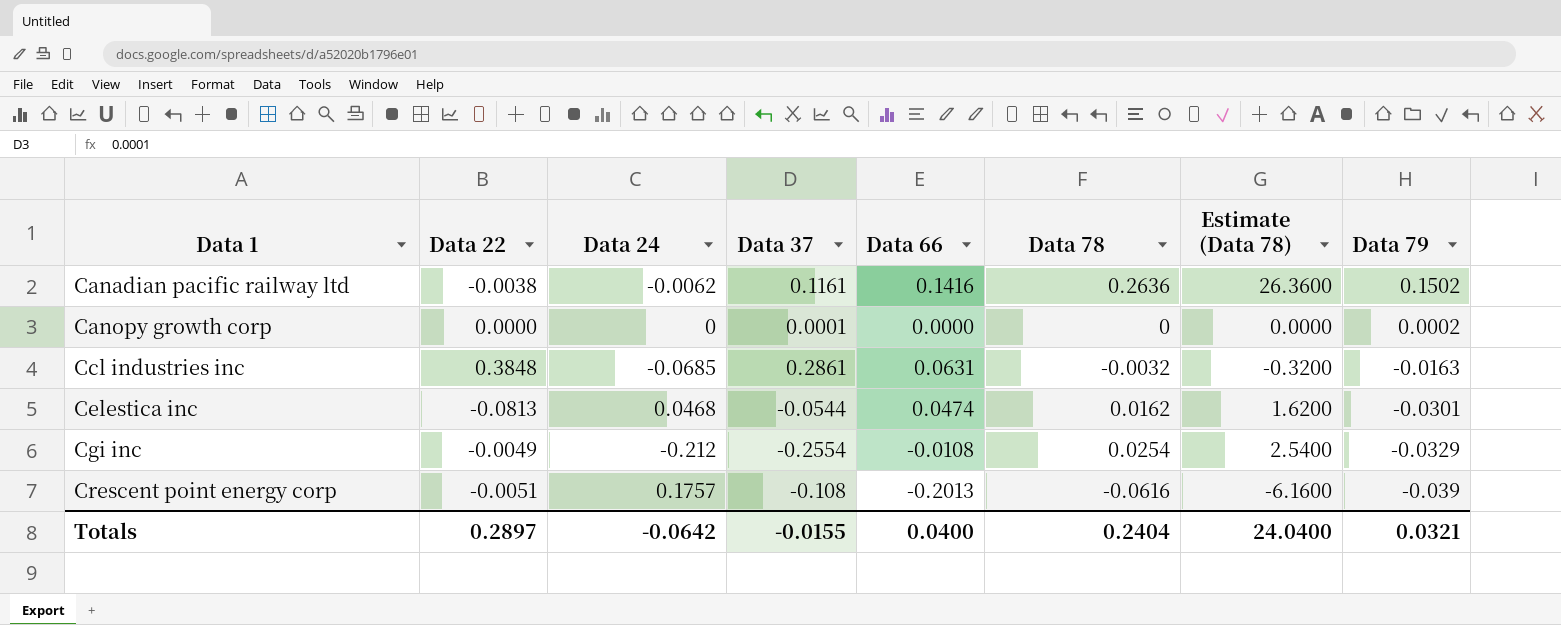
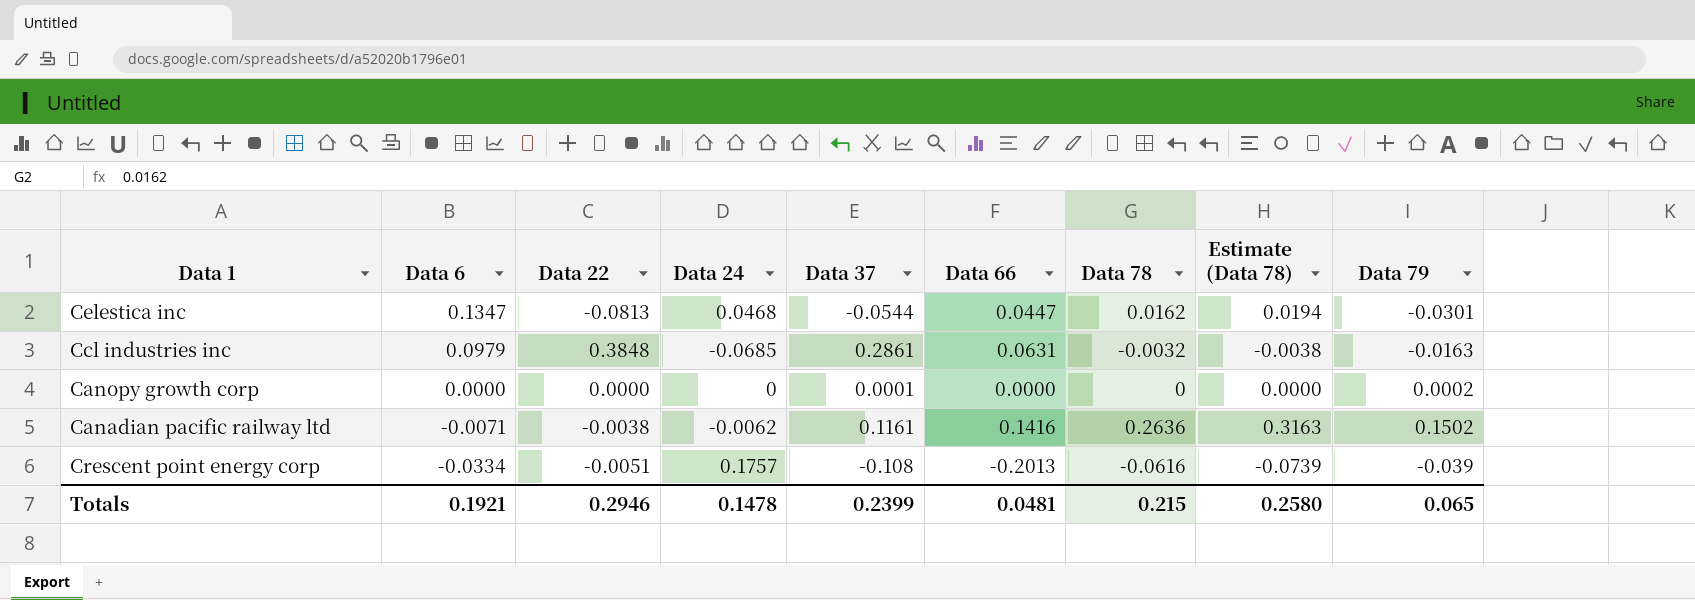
row order: Data 1 ascending -> Data 6 descending
column Data 6 | position: none -> 2
column Estimate (Data 78) | formula: [Data 78] * 100 -> [Data 78] * 1.2
row Cgi inc: -0.0049 | -0.212 | -0.2554 | -0.0108 | 0.0254 | 2.5400 | -0.0329 -> none
Celestica inc | Data 66: 0.0474 -> 0.0447
Totals | Data 22: 0.2897 -> 0.2946
Totals | Data 24: -0.0642 -> 0.1478
Totals | Data 37: -0.0155 -> 0.2399
Totals | Data 66: 0.0400 -> 0.0481
Totals | Data 78: 0.2404 -> 0.215
Totals | Estimate (Data 78): 24.0400 -> 0.2580
Totals | Data 79: 0.0321 -> 0.065

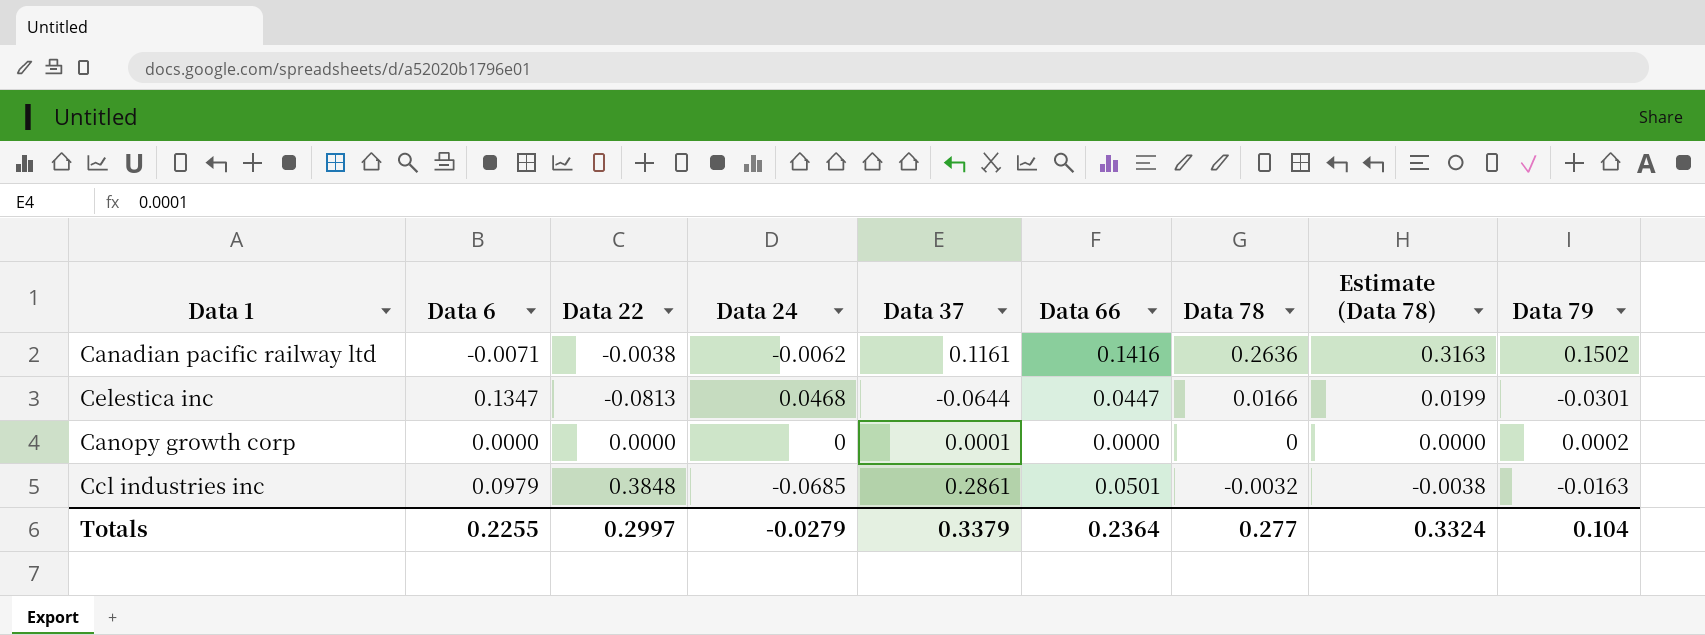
row order: Data 6 descending -> Data 78 descending
row Crescent point energy corp: -0.0334 | -0.0051 | 0.1757 | -0.108 | -0.2013 | -0.0616 | -0.0739 | -0.039 -> none
Celestica inc | Data 37: -0.0544 -> -0.0644
Celestica inc | Data 78: 0.0162 -> 0.0166
Celestica inc | Estimate (Data 78): 0.0194 -> 0.0199
Ccl industries inc | Data 66: 0.0631 -> 0.0501
Totals | Data 6: 0.1921 -> 0.2255
Totals | Data 22: 0.2946 -> 0.2997
Totals | Data 24: 0.1478 -> -0.0279
Totals | Data 37: 0.2399 -> 0.3379
Totals | Data 66: 0.0481 -> 0.2364
Totals | Data 78: 0.215 -> 0.277
Totals | Estimate (Data 78): 0.2580 -> 0.3324
Totals | Data 79: 0.065 -> 0.104

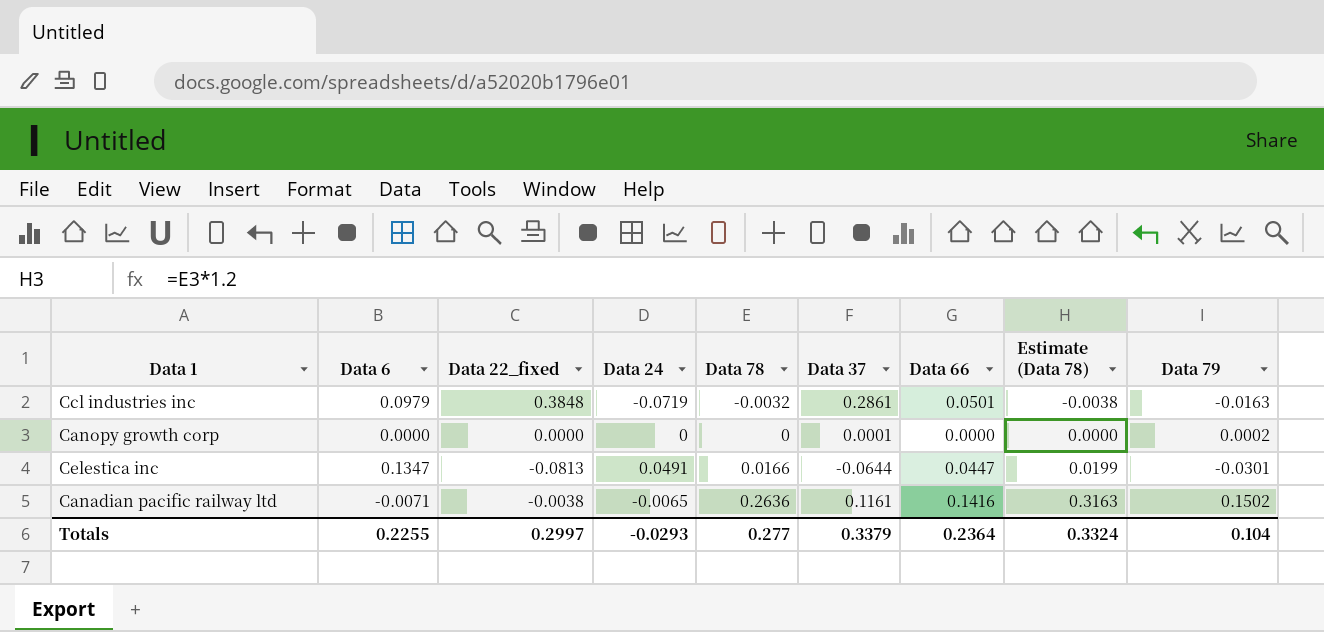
row order: Data 78 descending -> Data 78 ascending
column name: Data 22 -> Data 22_fixed
column Data 78 | position: 7 -> 5
Ccl industries inc | Data 24: -0.0685 -> -0.0719
Celestica inc | Data 24: 0.0468 -> 0.0491
Canadian pacific railway ltd | Data 24: -0.0062 -> -0.0065
Totals | Data 24: -0.0279 -> -0.0293

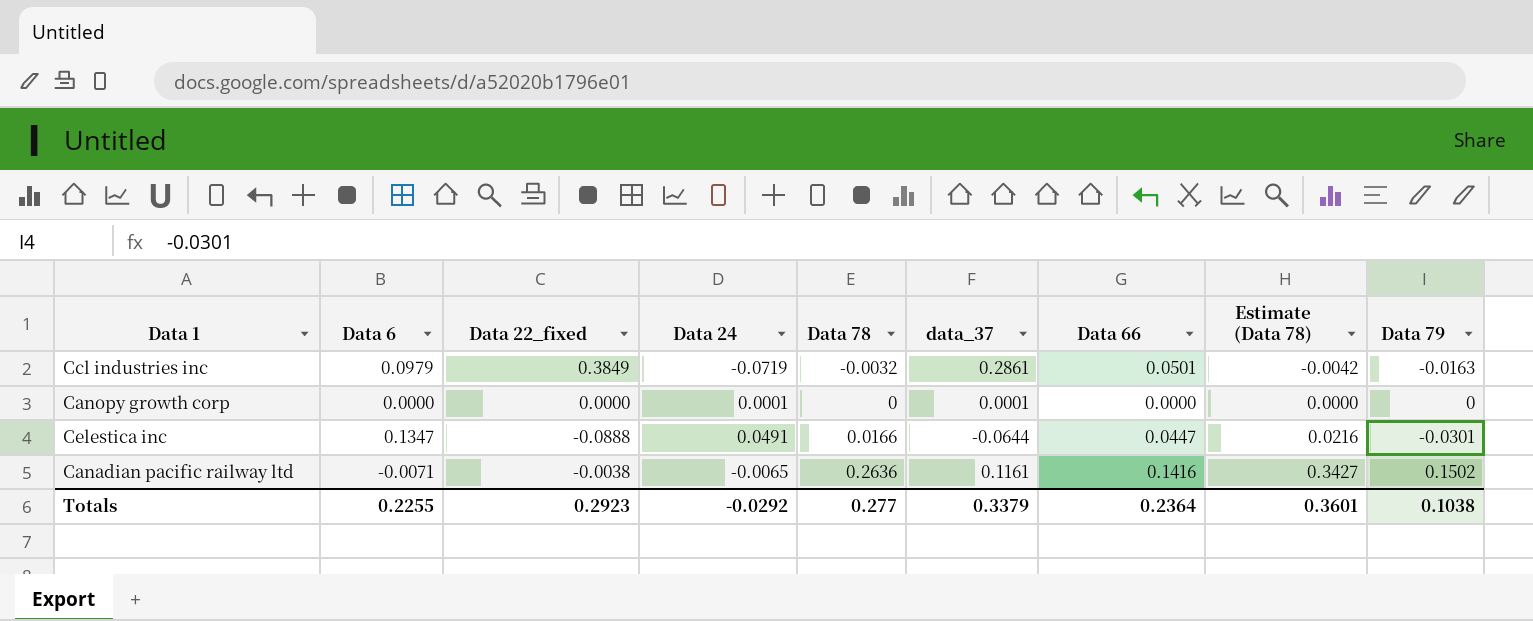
column name: Data 37 -> data_37
column Estimate (Data 78) | formula: [Data 78] * 1.2 -> [Data 78] * 1.3
Ccl industries inc | Data 22_fixed: 0.3848 -> 0.3849
Canopy growth corp | Data 24: 0 -> 0.0001
Canopy growth corp | Data 79: 0.0002 -> 0
Celestica inc | Data 22_fixed: -0.0813 -> -0.0888
Totals | Data 22_fixed: 0.2997 -> 0.2923
Totals | Data 24: -0.0293 -> -0.0292
Totals | Estimate (Data 78): 0.3324 -> 0.3601
Totals | Data 79: 0.104 -> 0.1038

